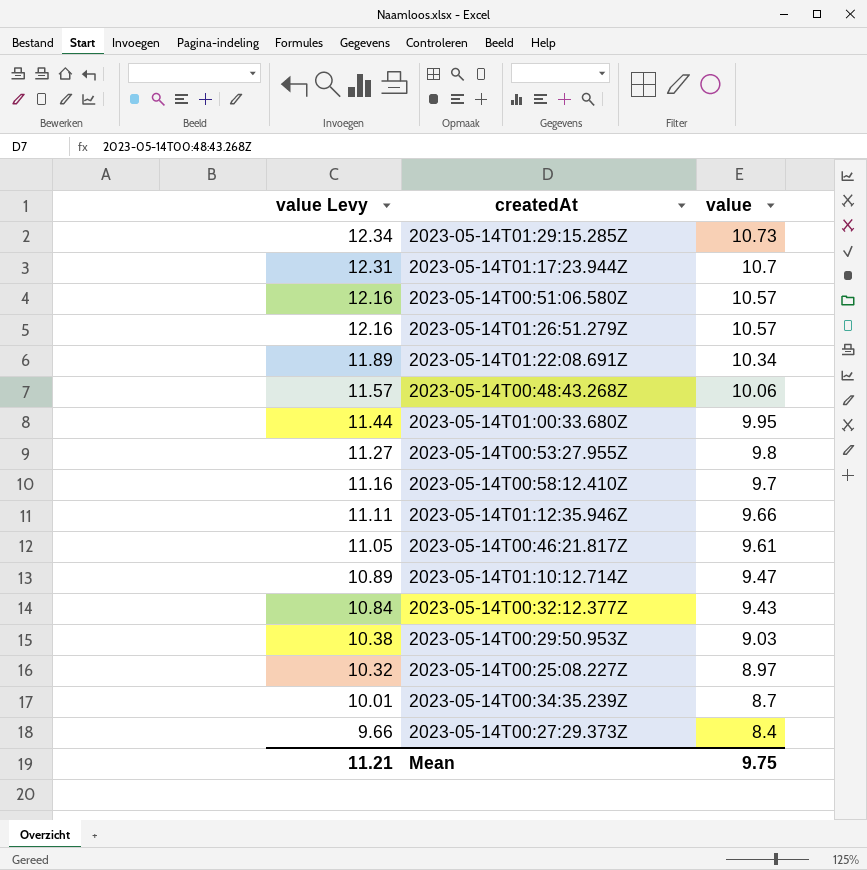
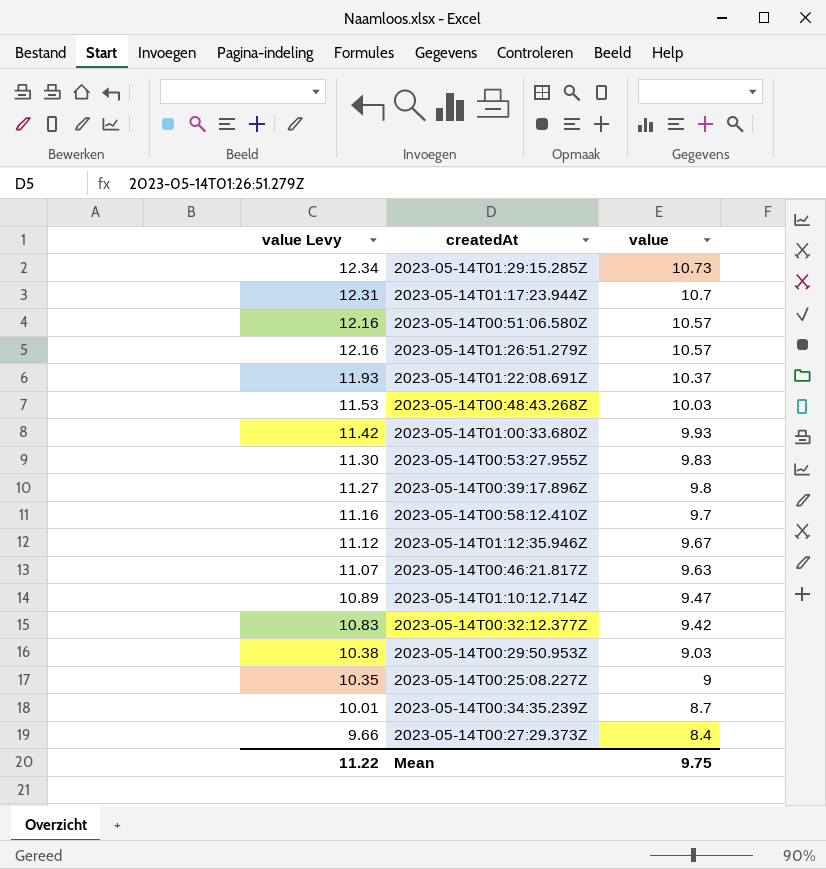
2023-05-14T01:22:08.691Z | value Levy: 11.89 -> 11.93
2023-05-14T01:22:08.691Z | value: 10.34 -> 10.37
2023-05-14T00:48:43.268Z | value Levy: 11.57 -> 11.53
2023-05-14T00:48:43.268Z | value: 10.06 -> 10.03
2023-05-14T01:00:33.680Z | value Levy: 11.44 -> 11.42
2023-05-14T01:00:33.680Z | value: 9.95 -> 9.93
2023-05-14T00:53:27.955Z | value Levy: 11.27 -> 11.30
2023-05-14T00:53:27.955Z | value: 9.8 -> 9.83
row 2023-05-14T00:39:17.896Z: none -> 11.27 | 9.8
2023-05-14T01:12:35.946Z | value Levy: 11.11 -> 11.12
2023-05-14T01:12:35.946Z | value: 9.66 -> 9.67
2023-05-14T00:46:21.817Z | value Levy: 11.05 -> 11.07
2023-05-14T00:46:21.817Z | value: 9.61 -> 9.63
2023-05-14T00:32:12.377Z | value Levy: 10.84 -> 10.83
2023-05-14T00:32:12.377Z | value: 9.43 -> 9.42
2023-05-14T00:25:08.227Z | value Levy: 10.32 -> 10.35
2023-05-14T00:25:08.227Z | value: 8.97 -> 9
Mean | value Levy: 11.21 -> 11.22

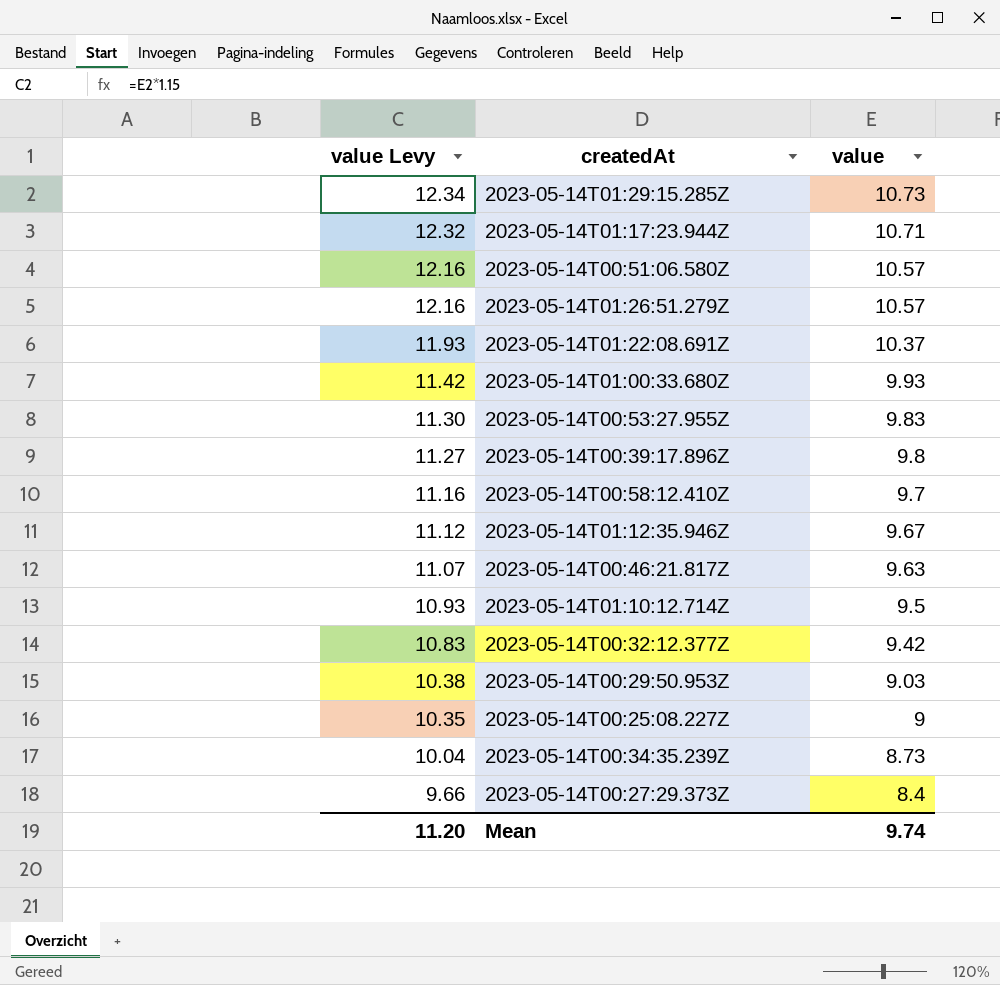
row 2023-05-14T00:48:43.268Z: 11.53 | 10.03 -> none
2023-05-14T01:17:23.944Z | value Levy: 12.31 -> 12.32
2023-05-14T01:17:23.944Z | value: 10.7 -> 10.71
2023-05-14T01:10:12.714Z | value Levy: 10.89 -> 10.93
2023-05-14T01:10:12.714Z | value: 9.47 -> 9.5
2023-05-14T00:34:35.239Z | value Levy: 10.01 -> 10.04
2023-05-14T00:34:35.239Z | value: 8.7 -> 8.73
Mean | value Levy: 11.22 -> 11.20
Mean | value: 9.75 -> 9.74

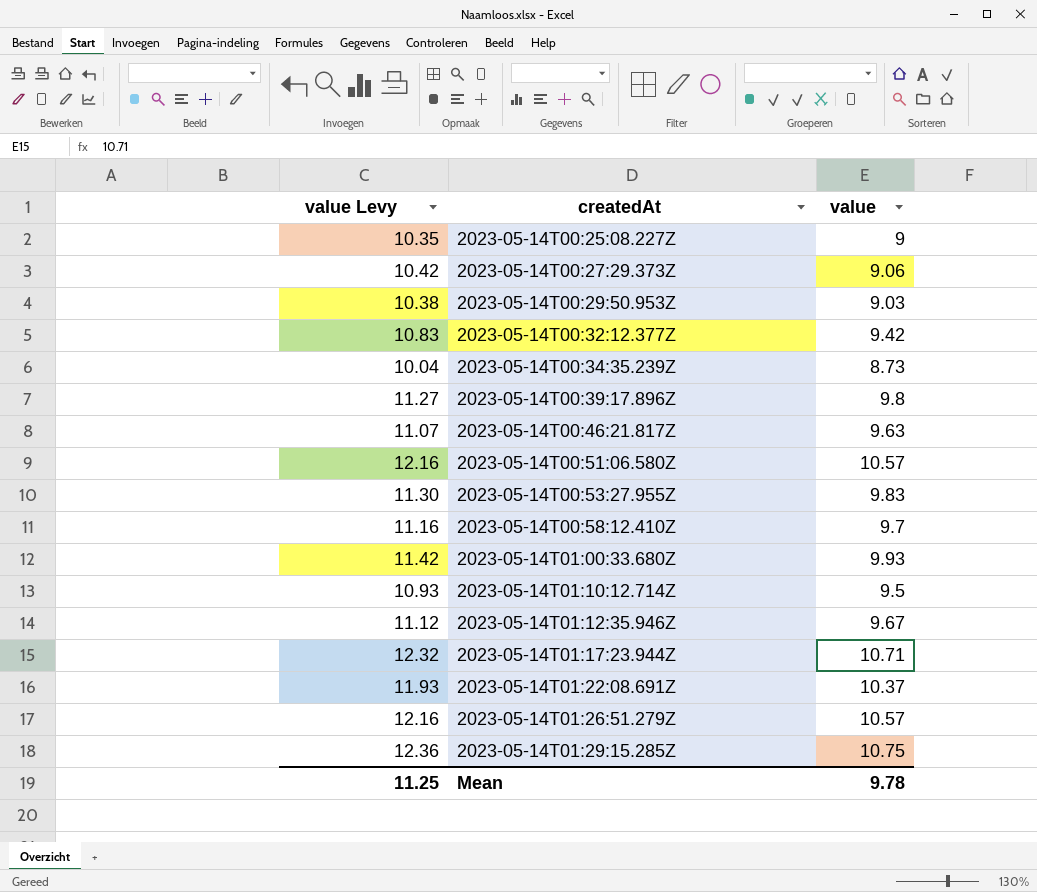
row order: value Levy descending -> createdAt ascending
2023-05-14T00:27:29.373Z | value Levy: 9.66 -> 10.42
2023-05-14T00:27:29.373Z | value: 8.4 -> 9.06
2023-05-14T01:29:15.285Z | value Levy: 12.34 -> 12.36
2023-05-14T01:29:15.285Z | value: 10.73 -> 10.75
Mean | value Levy: 11.20 -> 11.25
Mean | value: 9.74 -> 9.78

